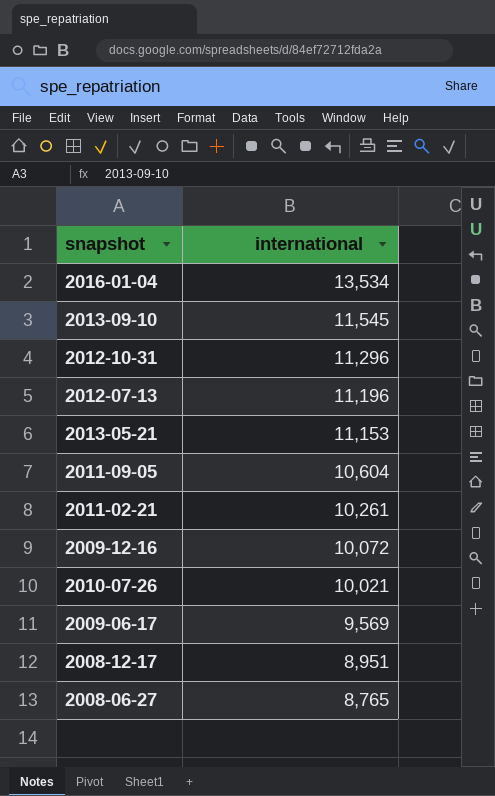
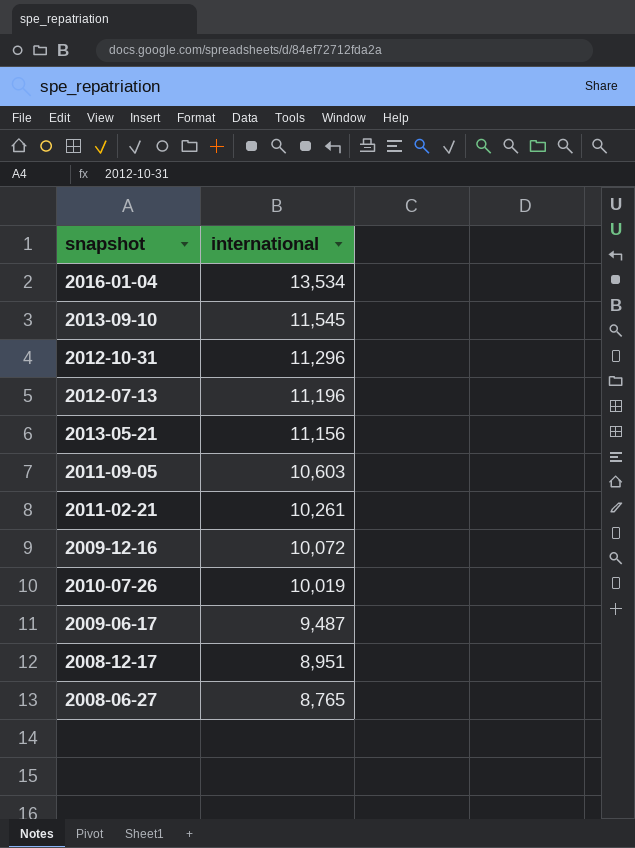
2013-05-21 | international: 11,153 -> 11,156
2011-09-05 | international: 10,604 -> 10,603
2010-07-26 | international: 10,021 -> 10,019
2009-06-17 | international: 9,569 -> 9,487

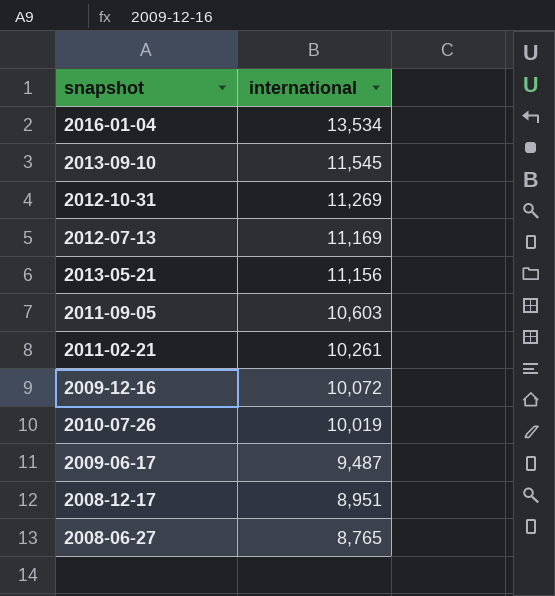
2012-10-31 | international: 11,296 -> 11,269
2012-07-13 | international: 11,196 -> 11,169

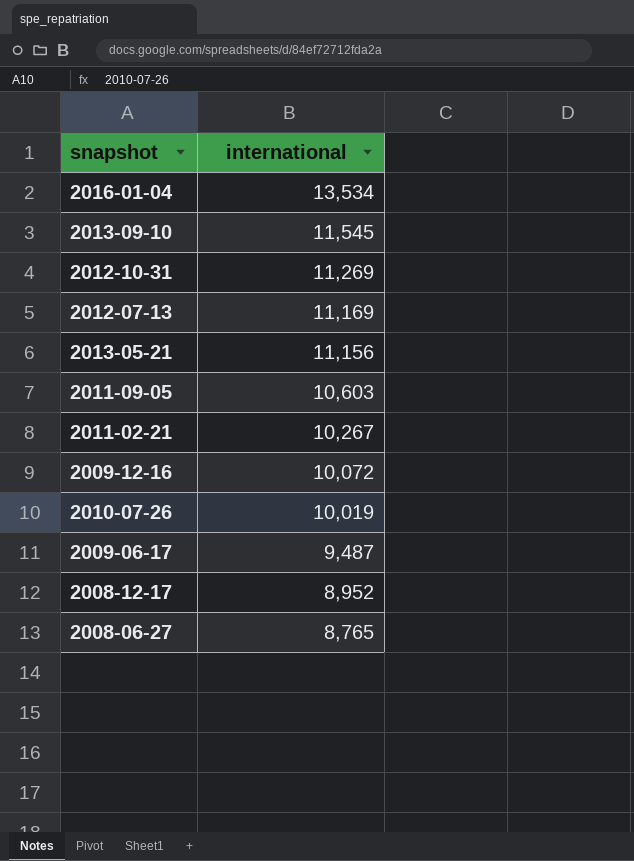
2011-02-21 | international: 10,261 -> 10,267
2008-12-17 | international: 8,951 -> 8,952

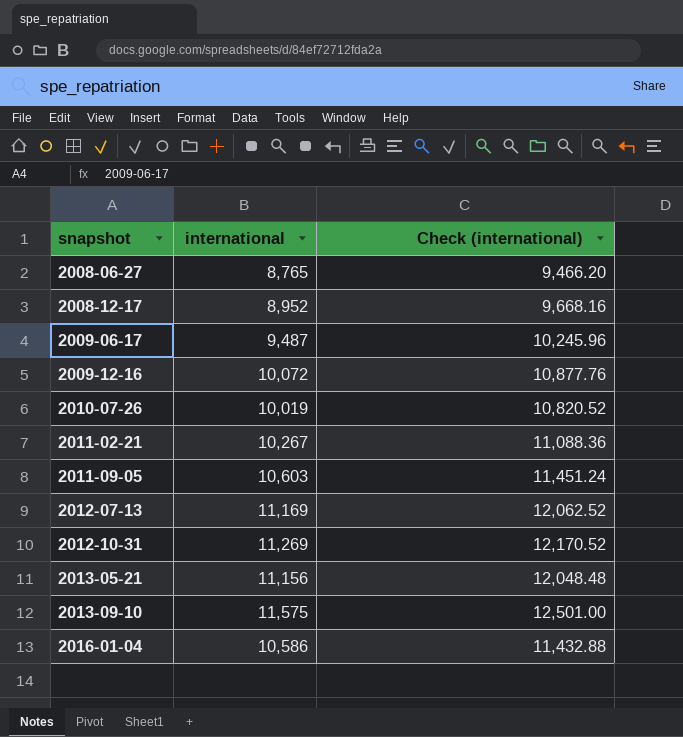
row order: international descending -> snapshot ascending
column Check (international) | formula: none -> [international] * 1.08
2013-09-10 | international: 11,545 -> 11,575
2016-01-04 | international: 13,534 -> 10,586

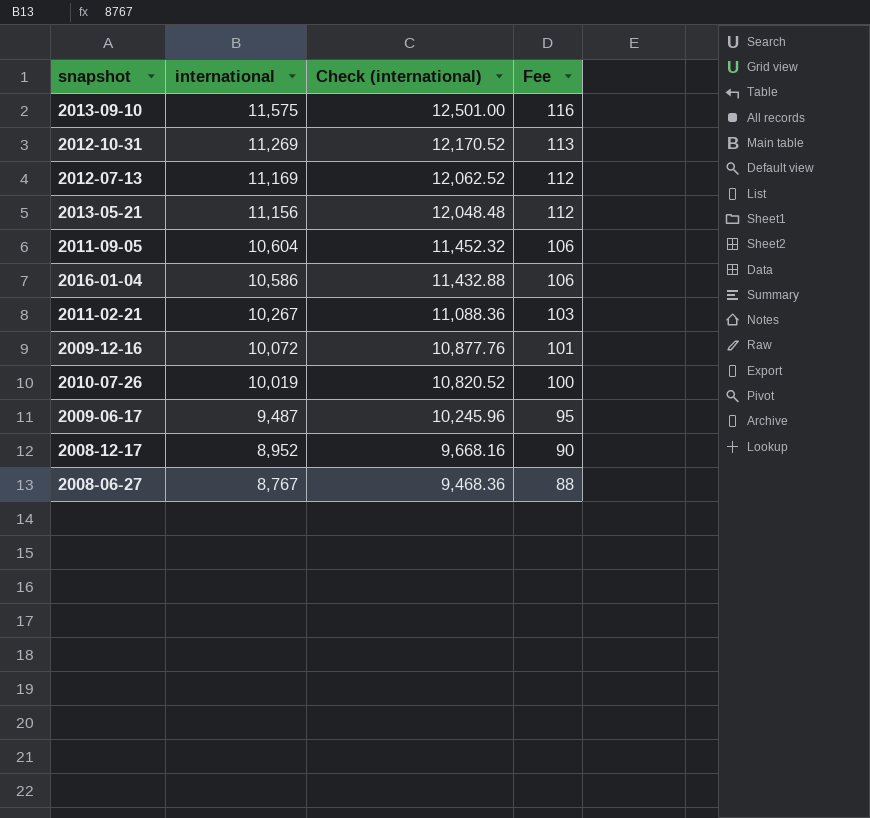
row order: snapshot ascending -> international descending
column Fee | formula: none -> [international] * 0.01
2011-09-05 | international: 10,603 -> 10,604
2011-09-05 | Check (international): 11,451.24 -> 11,452.32
2008-06-27 | international: 8,765 -> 8,767
2008-06-27 | Check (international): 9,466.20 -> 9,468.36

